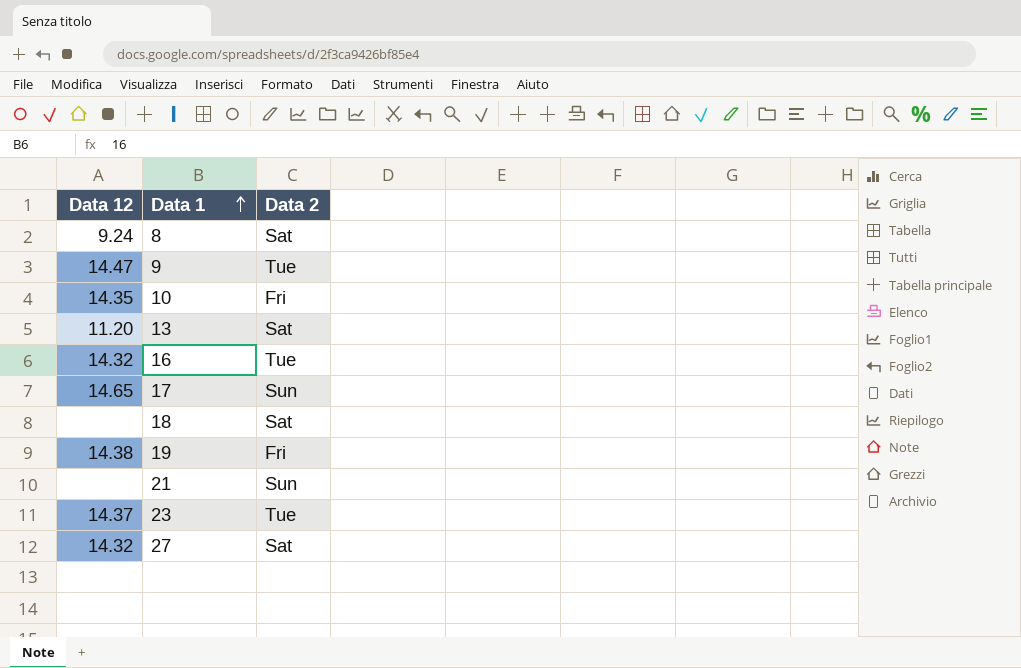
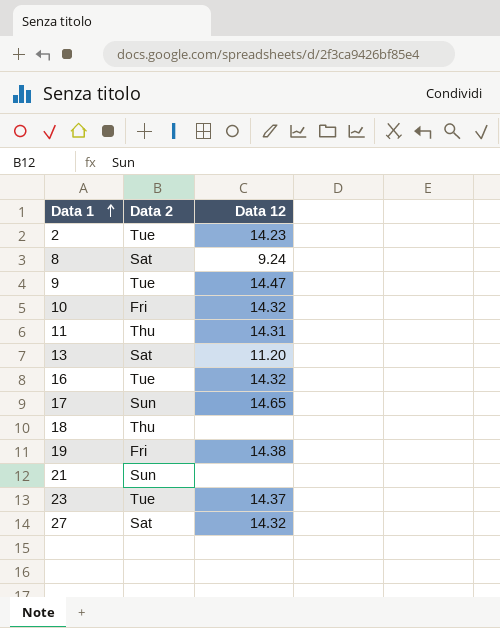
column Data 12 | position: 1 -> 3
row 2: none -> Tue | 14.23
10 | Data 12: 14.35 -> 14.32
row 11: none -> Thu | 14.31
18 | Data 2: Sat -> Thu

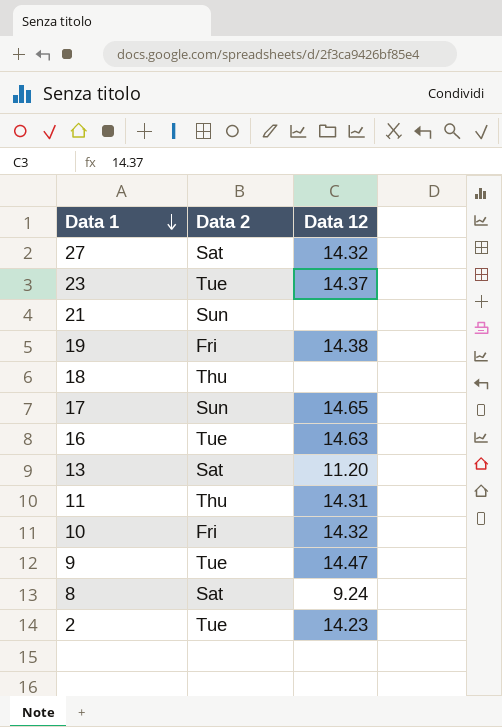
row order: Data 1 ascending -> Data 1 descending
16 | Data 12: 14.32 -> 14.63

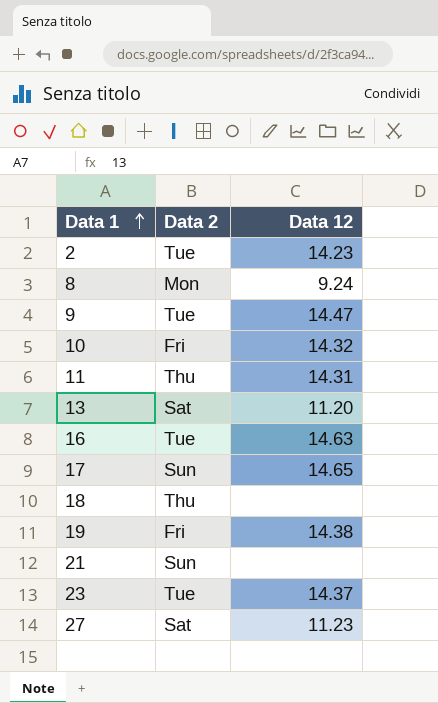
row order: Data 1 descending -> Data 1 ascending
8 | Data 2: Sat -> Mon
27 | Data 12: 14.32 -> 11.23

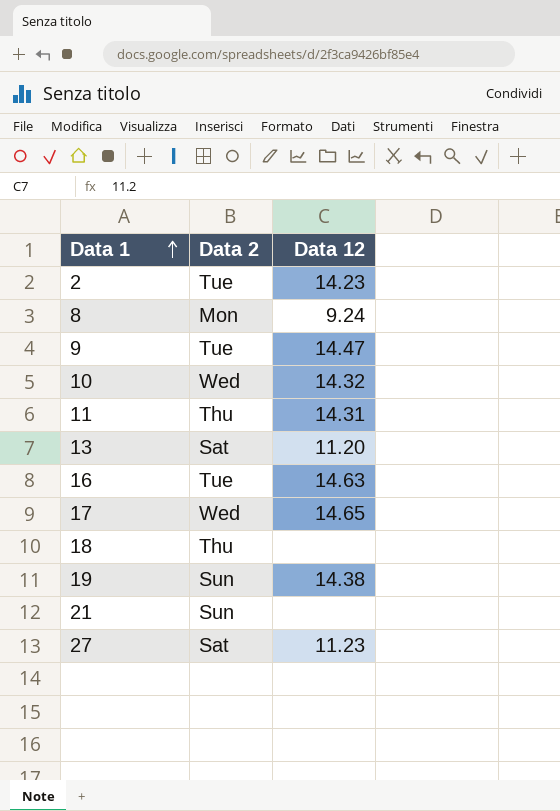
row 23: Tue | 14.37 -> none
10 | Data 2: Fri -> Wed
17 | Data 2: Sun -> Wed
19 | Data 2: Fri -> Sun

